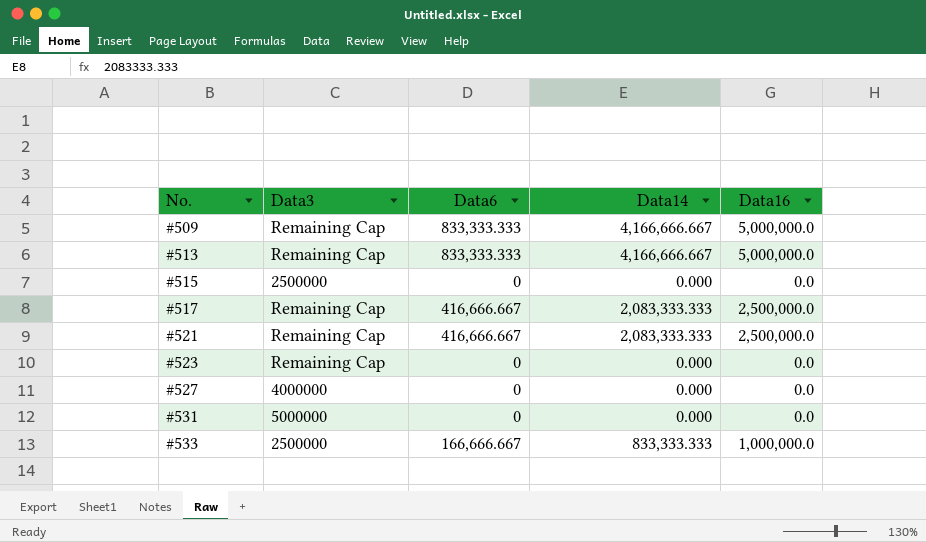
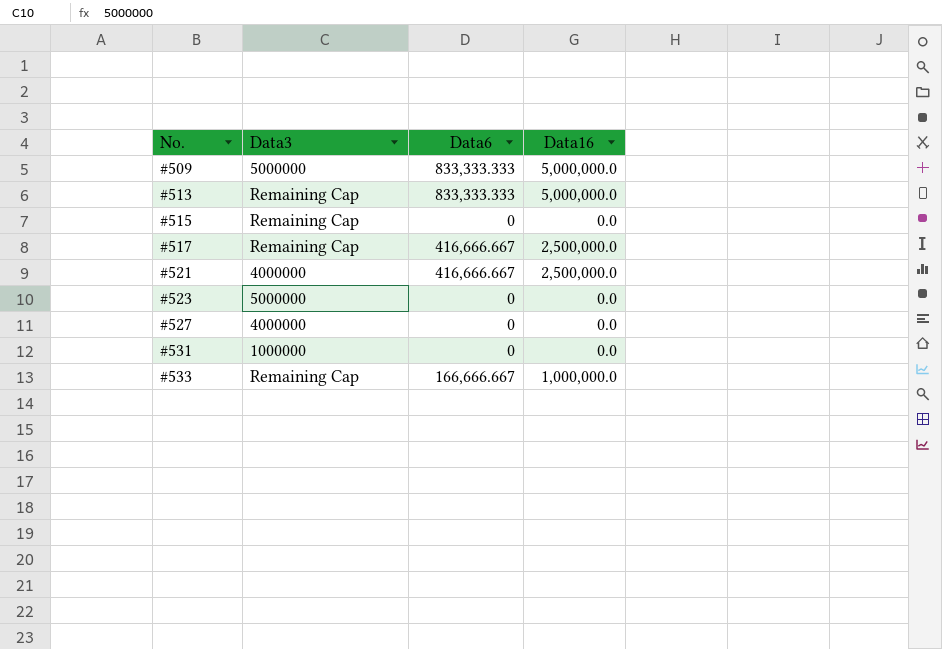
column Data14 | position: 4 -> none
#509 | Data3: Remaining Cap -> 5000000
#515 | Data3: 2500000 -> Remaining Cap
#521 | Data3: Remaining Cap -> 4000000
#523 | Data3: Remaining Cap -> 5000000
#531 | Data3: 5000000 -> 1000000
#533 | Data3: 2500000 -> Remaining Cap

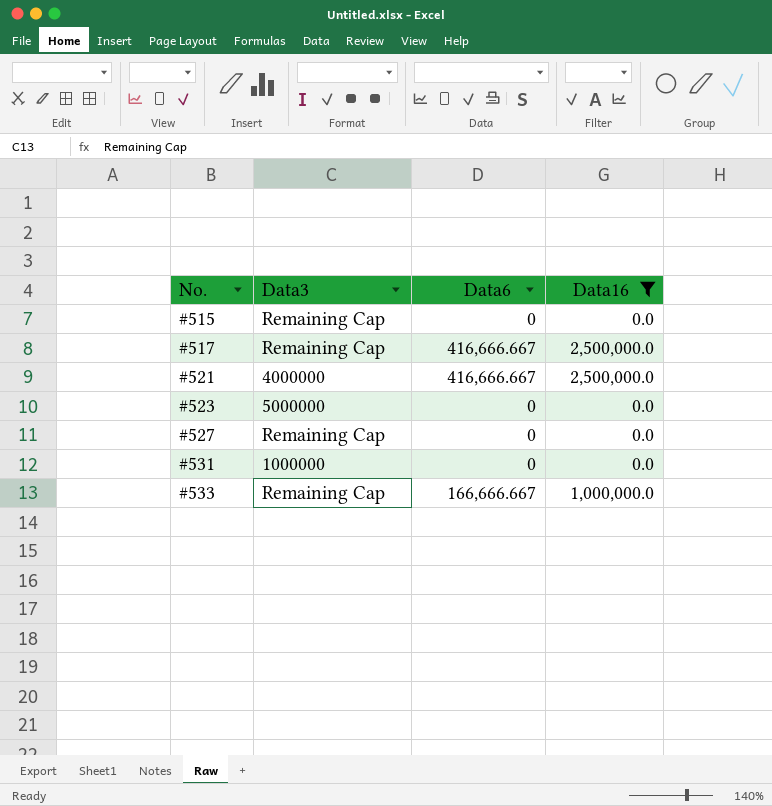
filter: none -> Data16 != 5,000,000.0
#527 | Data3: 4000000 -> Remaining Cap

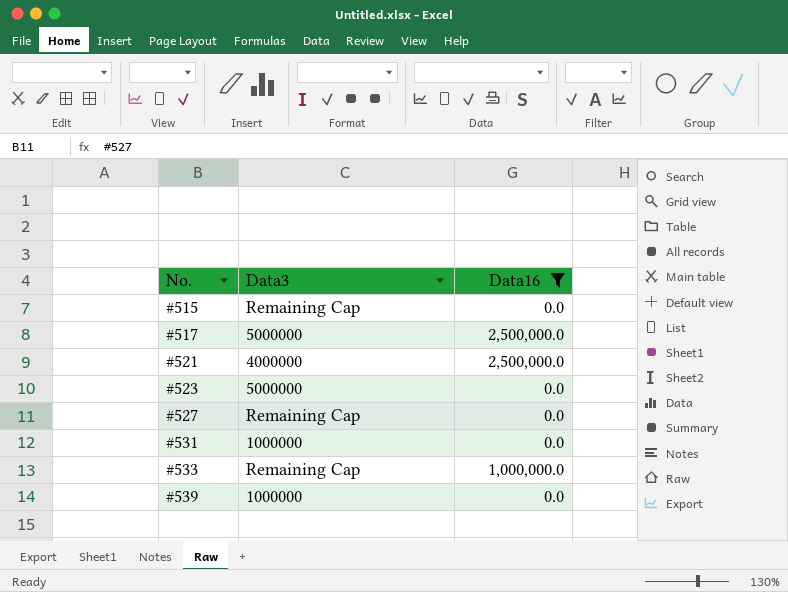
column Data6 | position: 3 -> none
#517 | Data3: Remaining Cap -> 5000000
row #539: none -> 1000000 | 0.0

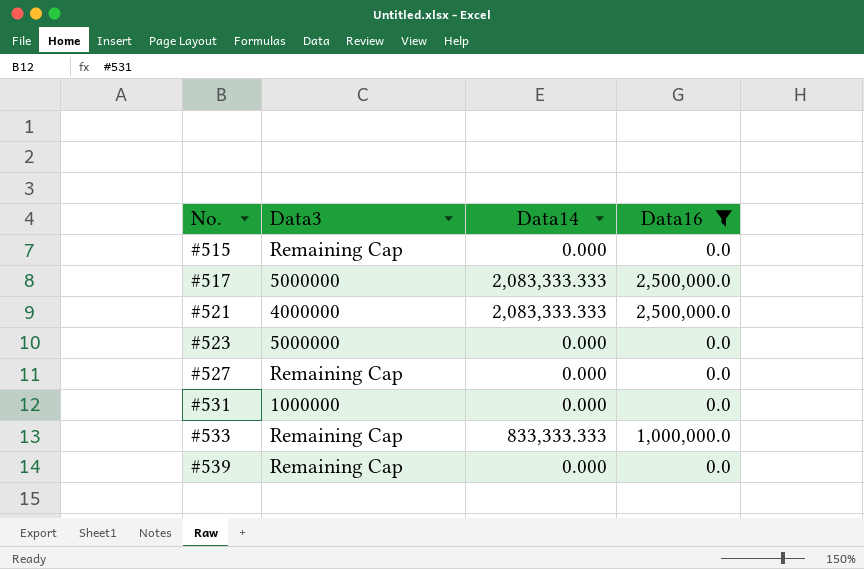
column Data14 | position: none -> 3
#539 | Data3: 1000000 -> Remaining Cap

